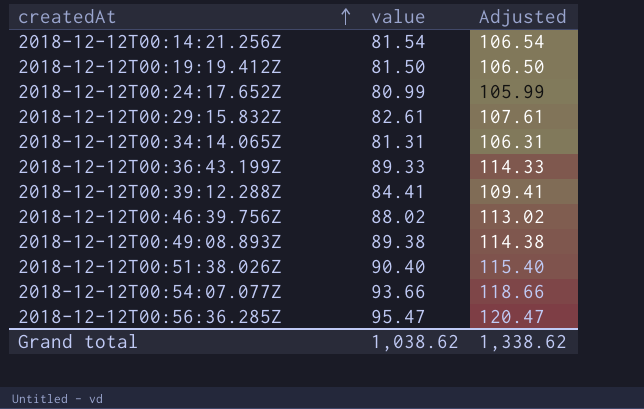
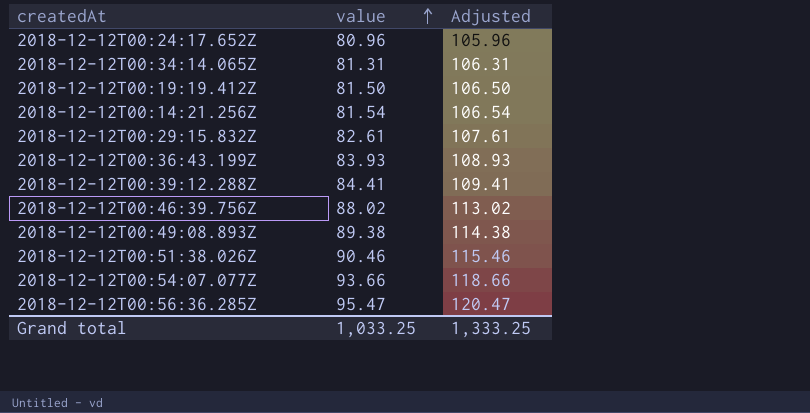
row order: createdAt ascending -> value ascending
2018-12-12T00:24:17.652Z | value: 80.99 -> 80.96
2018-12-12T00:24:17.652Z | Adjusted: 105.99 -> 105.96
2018-12-12T00:36:43.199Z | value: 89.33 -> 83.93
2018-12-12T00:36:43.199Z | Adjusted: 114.33 -> 108.93
2018-12-12T00:51:38.026Z | value: 90.40 -> 90.46
2018-12-12T00:51:38.026Z | Adjusted: 115.40 -> 115.46
Grand total | value: 1,038.62 -> 1,033.25
Grand total | Adjusted: 1,338.62 -> 1,333.25

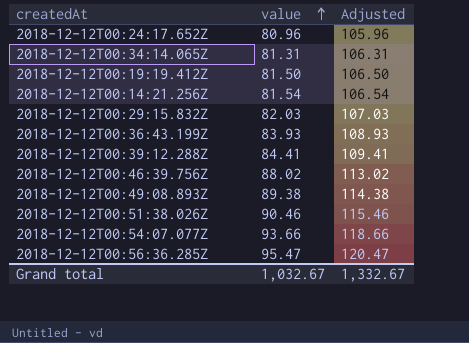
2018-12-12T00:29:15.832Z | value: 82.61 -> 82.03
2018-12-12T00:29:15.832Z | Adjusted: 107.61 -> 107.03
Grand total | value: 1,033.25 -> 1,032.67
Grand total | Adjusted: 1,333.25 -> 1,332.67

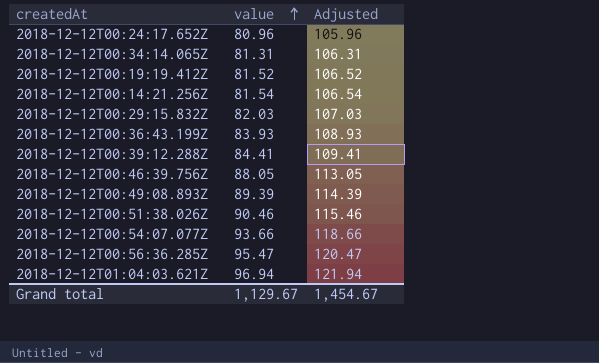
2018-12-12T00:19:19.412Z | value: 81.50 -> 81.52
2018-12-12T00:19:19.412Z | Adjusted: 106.50 -> 106.52
2018-12-12T00:46:39.756Z | value: 88.02 -> 88.05
2018-12-12T00:46:39.756Z | Adjusted: 113.02 -> 113.05
2018-12-12T00:49:08.893Z | value: 89.38 -> 89.39
2018-12-12T00:49:08.893Z | Adjusted: 114.38 -> 114.39
row 2018-12-12T01:04:03.621Z: none -> 96.94 | 121.94
Grand total | value: 1,032.67 -> 1,129.67
Grand total | Adjusted: 1,332.67 -> 1,454.67

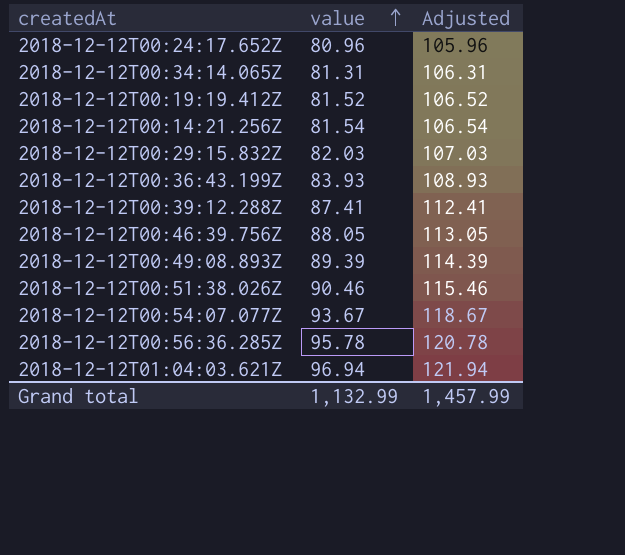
2018-12-12T00:39:12.288Z | value: 84.41 -> 87.41
2018-12-12T00:39:12.288Z | Adjusted: 109.41 -> 112.41
2018-12-12T00:54:07.077Z | value: 93.66 -> 93.67
2018-12-12T00:54:07.077Z | Adjusted: 118.66 -> 118.67
2018-12-12T00:56:36.285Z | value: 95.47 -> 95.78
2018-12-12T00:56:36.285Z | Adjusted: 120.47 -> 120.78
Grand total | value: 1,129.67 -> 1,132.99
Grand total | Adjusted: 1,454.67 -> 1,457.99

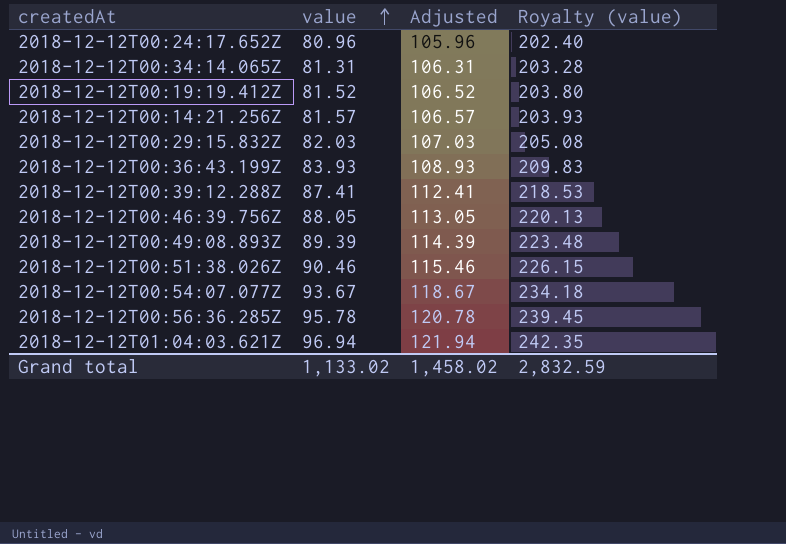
column Royalty (value) | formula: none -> [value] * 2.5
2018-12-12T00:14:21.256Z | value: 81.54 -> 81.57
2018-12-12T00:14:21.256Z | Adjusted: 106.54 -> 106.57
Grand total | value: 1,132.99 -> 1,133.02
Grand total | Adjusted: 1,457.99 -> 1,458.02

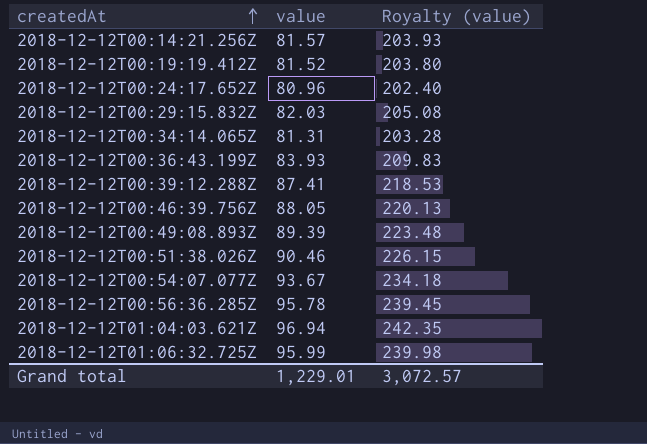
row order: value ascending -> createdAt ascending
column Adjusted | formula: [value] + 25 -> none
row 2018-12-12T01:06:32.725Z: none -> 95.99 | 239.98
Grand total | value: 1,133.02 -> 1,229.01
Grand total | Royalty (value): 2,832.59 -> 3,072.57

